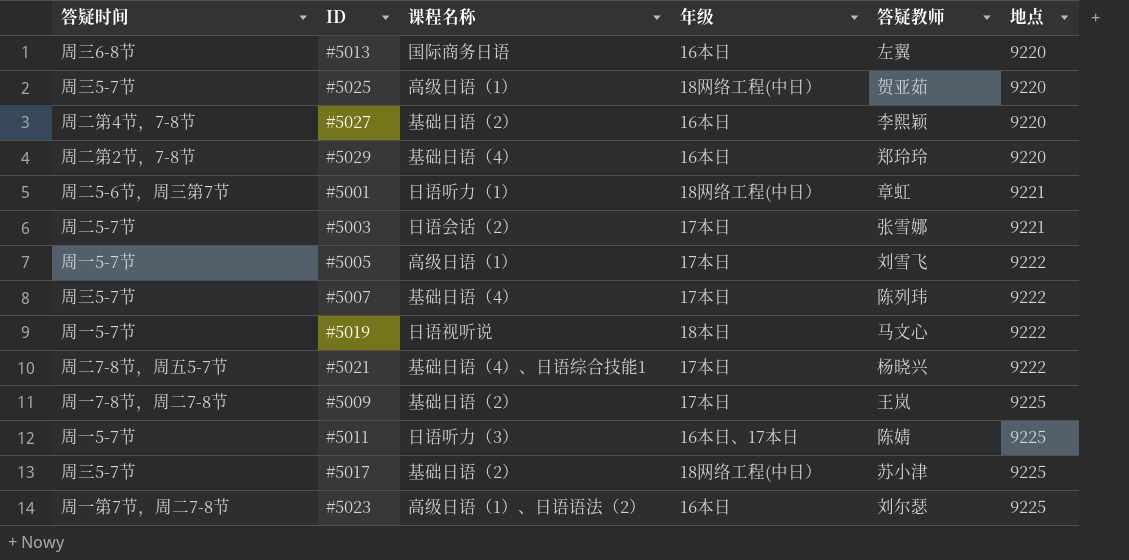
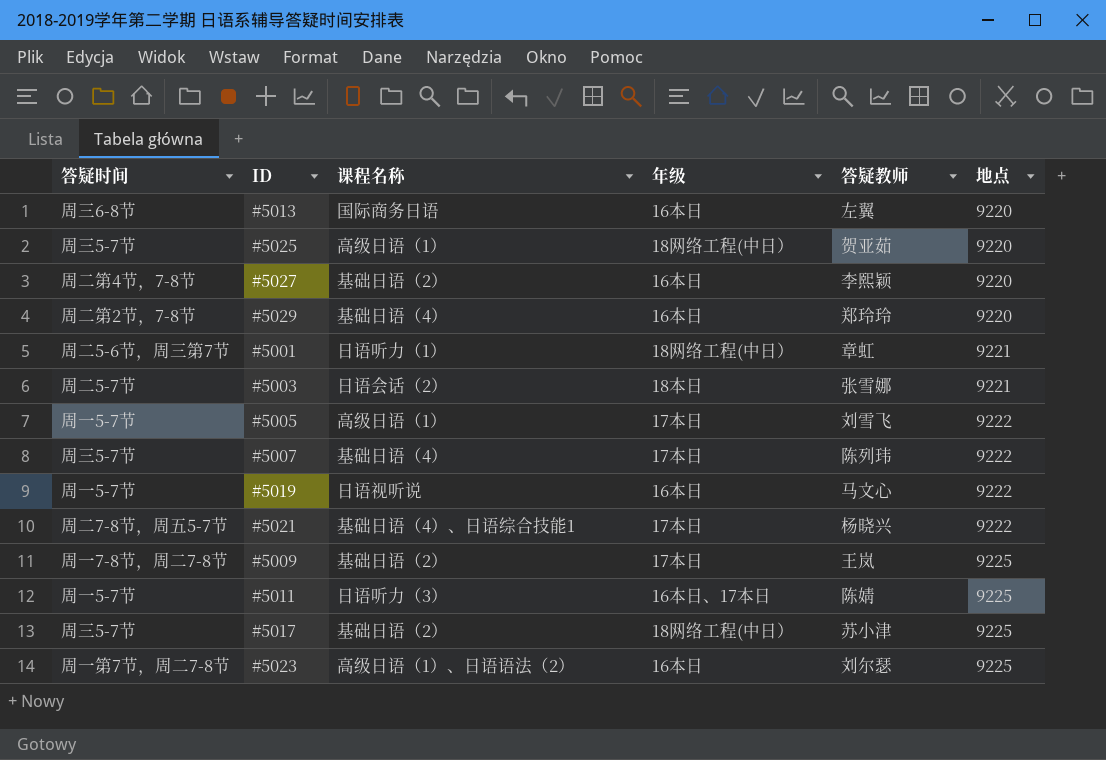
#5003 | 年级: 17本日 -> 18本日
#5019 | 年级: 18本日 -> 16本日

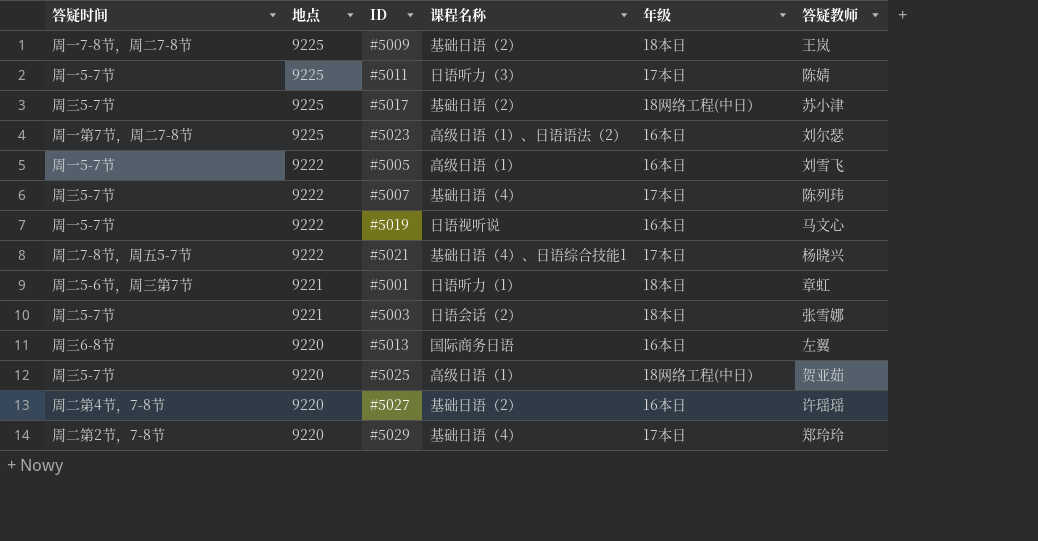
row order: 地点 ascending -> 地点 descending
column 地点 | position: 6 -> 2
#5009 | 年级: 17本日 -> 18本日
#5011 | 年级: 16本日、17本日 -> 17本日
#5005 | 年级: 17本日 -> 16本日
#5001 | 年级: 18网络工程(中日） -> 18本日
#5027 | 答疑教师: 李熙颖 -> 许瑶瑶
#5029 | 年级: 16本日 -> 17本日

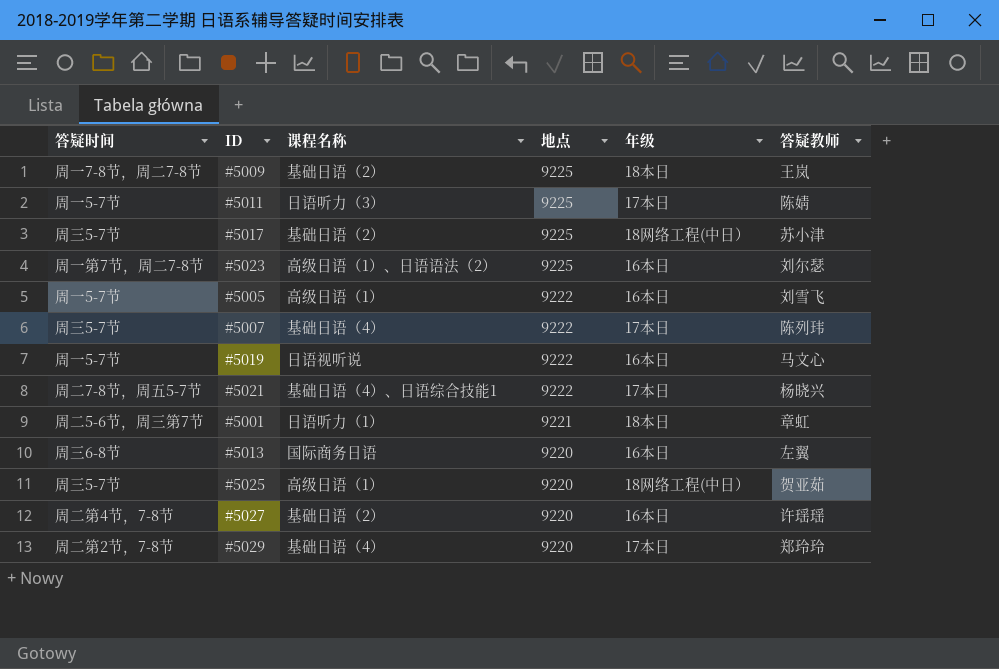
column 地点 | position: 2 -> 4
row #5003: 周二5-7节 | 9221 | 日语会话（2） | 18本日 | 张雪娜 -> none

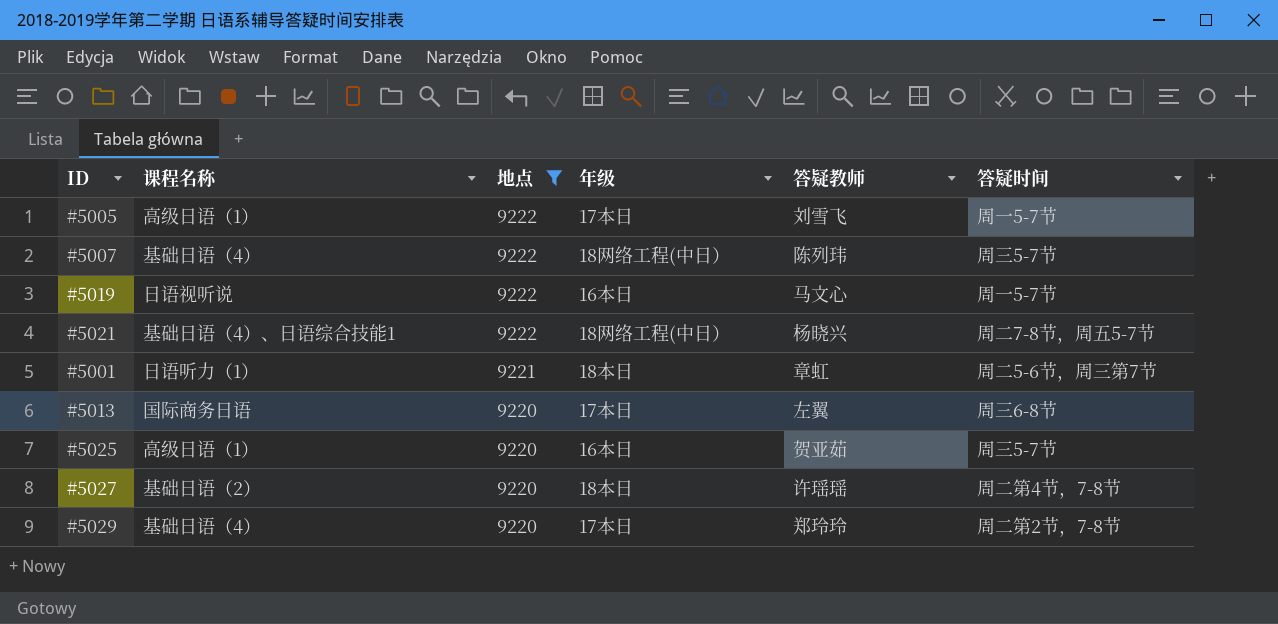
filter: none -> 地点 != 9225
column 答疑时间 | position: 1 -> 6
#5005 | 年级: 16本日 -> 17本日
#5007 | 年级: 17本日 -> 18网络工程(中日）
#5021 | 年级: 17本日 -> 18网络工程(中日）
#5013 | 年级: 16本日 -> 17本日
#5025 | 年级: 18网络工程(中日） -> 16本日
#5027 | 年级: 16本日 -> 18本日

